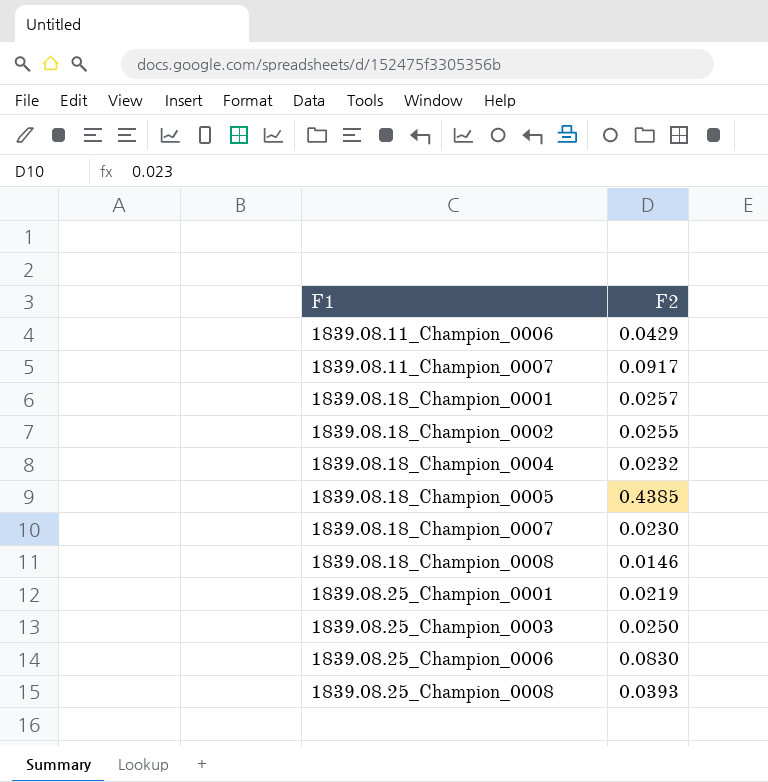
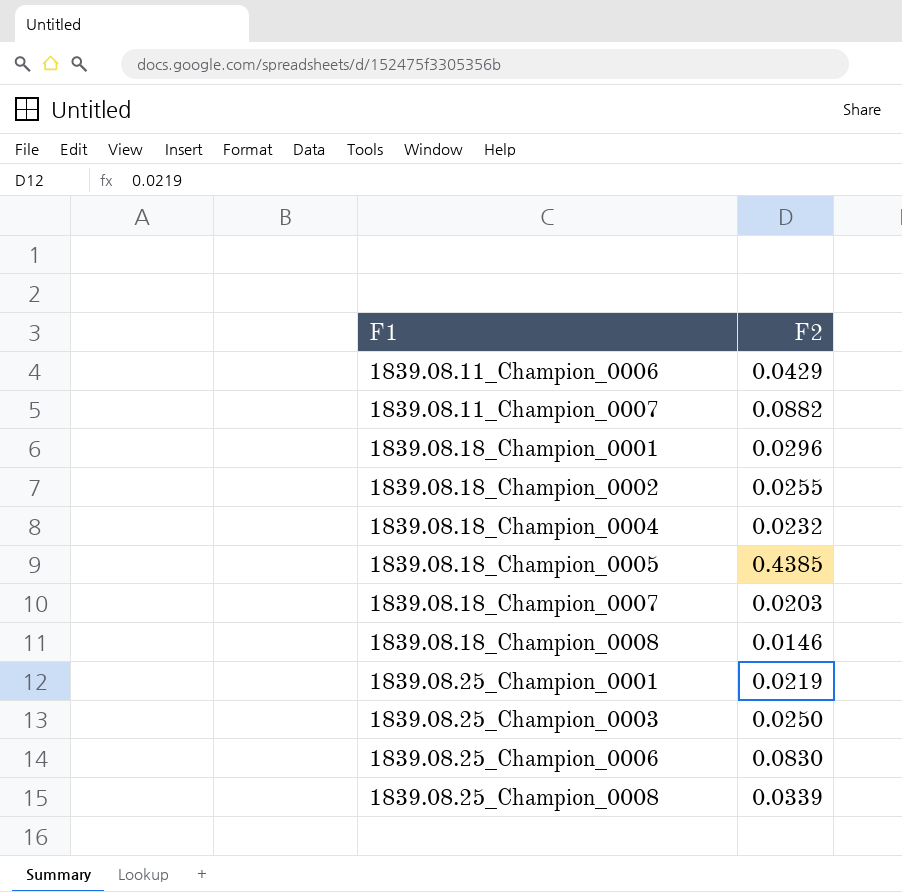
1839.08.11_Champion_0007 | F2: 0.0917 -> 0.0882
1839.08.18_Champion_0001 | F2: 0.0257 -> 0.0296
1839.08.18_Champion_0007 | F2: 0.0230 -> 0.0203
1839.08.25_Champion_0008 | F2: 0.0393 -> 0.0339

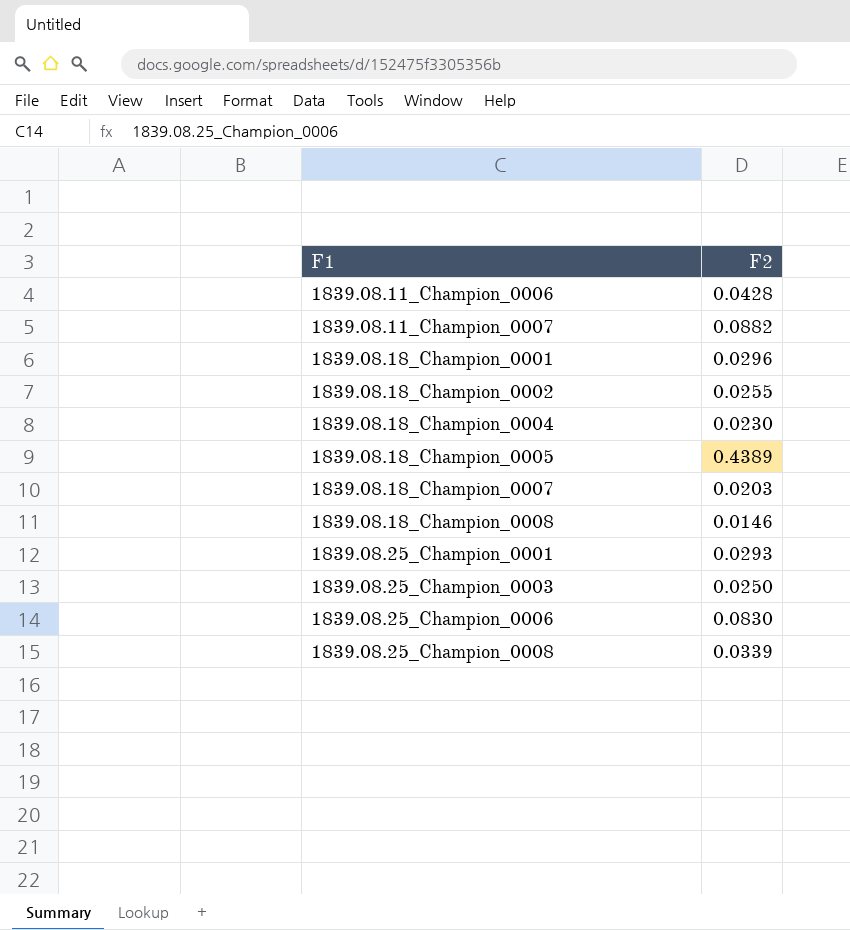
1839.08.11_Champion_0006 | F2: 0.0429 -> 0.0428
1839.08.18_Champion_0004 | F2: 0.0232 -> 0.0230
1839.08.18_Champion_0005 | F2: 0.4385 -> 0.4389
1839.08.25_Champion_0001 | F2: 0.0219 -> 0.0293

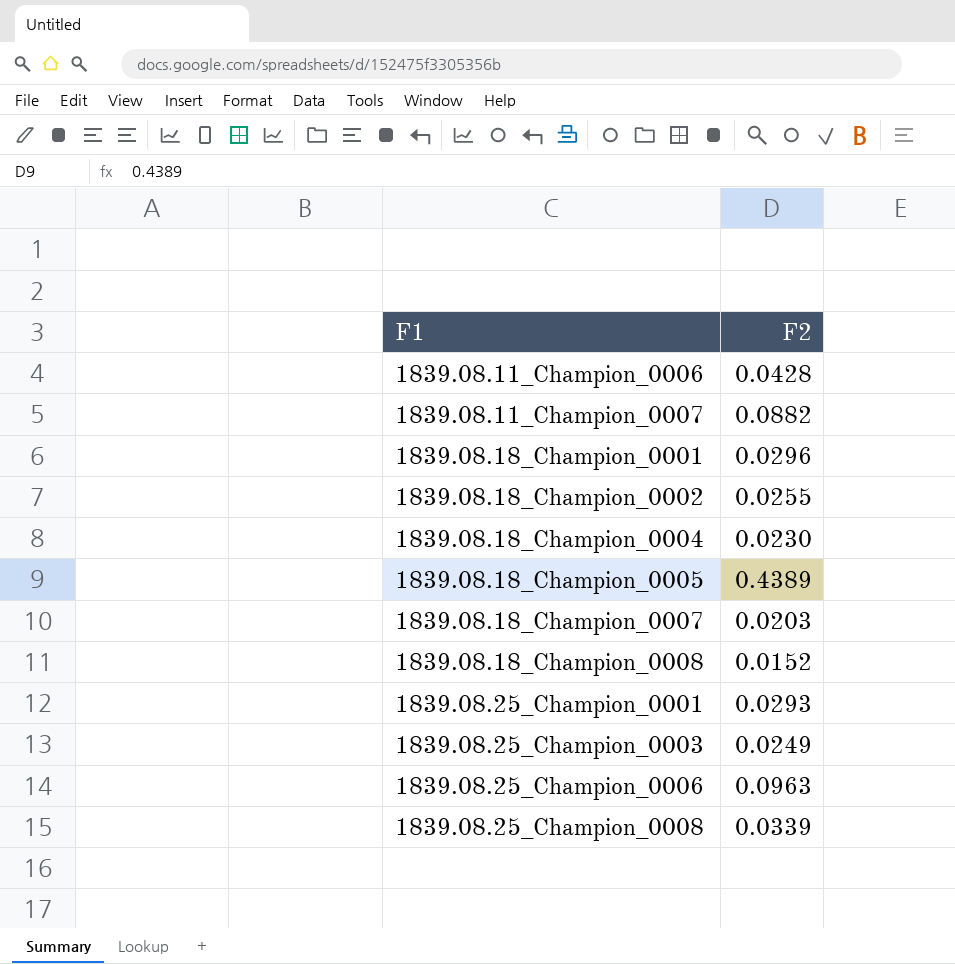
1839.08.18_Champion_0008 | F2: 0.0146 -> 0.0152
1839.08.25_Champion_0003 | F2: 0.0250 -> 0.0249
1839.08.25_Champion_0006 | F2: 0.0830 -> 0.0963

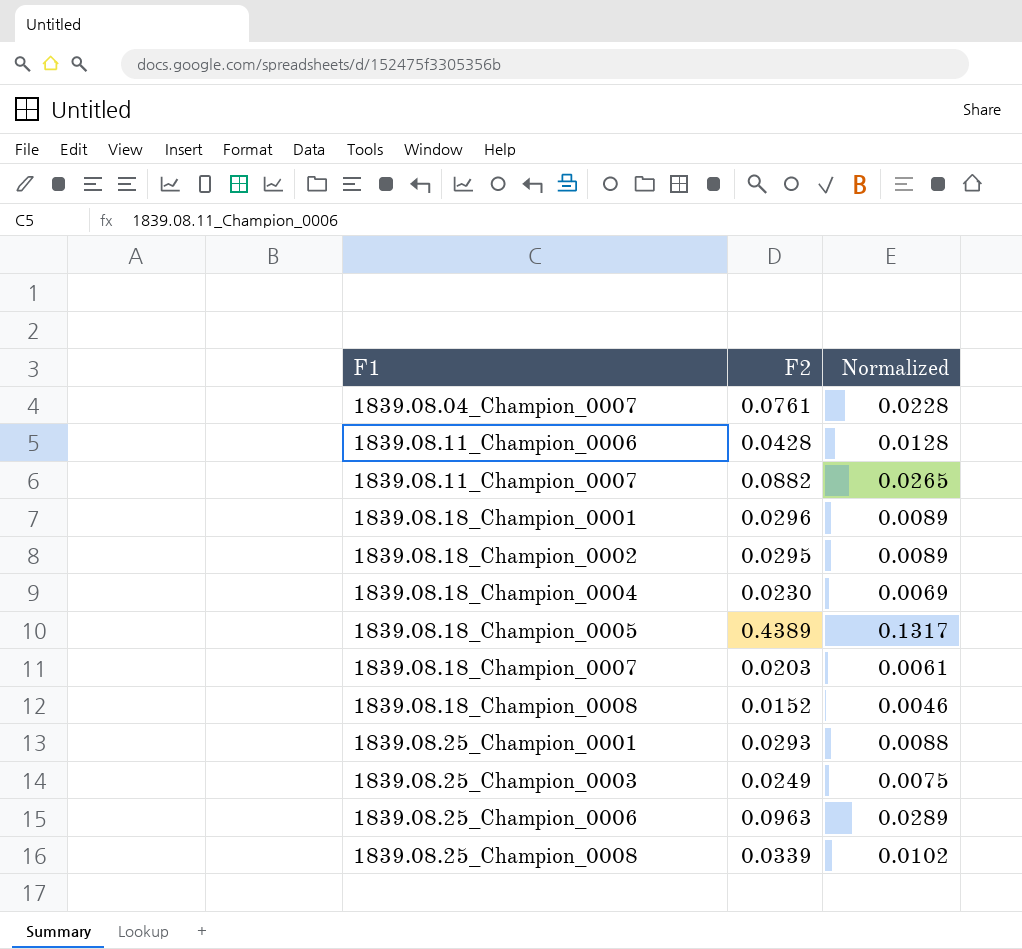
column Normalized | formula: none -> [F2] * 0.3
row 1839.08.04_Champion_0007: none -> 0.0761 | 0.0228
1839.08.18_Champion_0002 | F2: 0.0255 -> 0.0295

